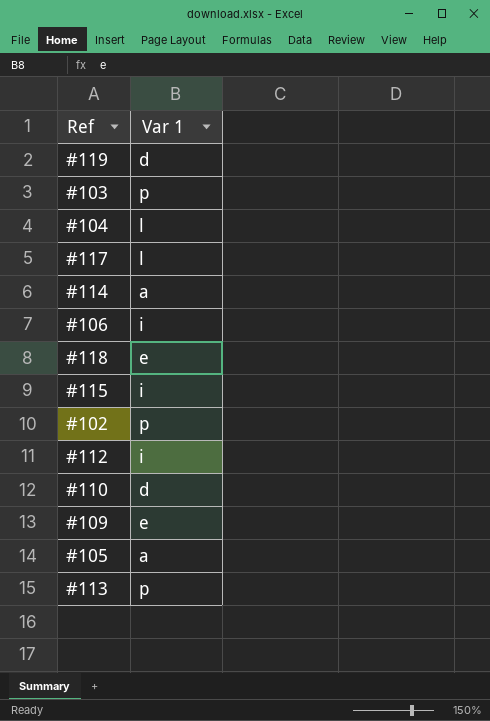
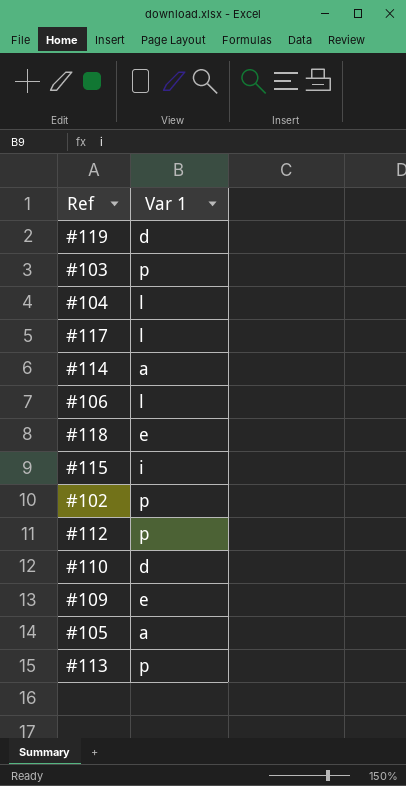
#106 | Var 1: i -> l
#112 | Var 1: i -> p

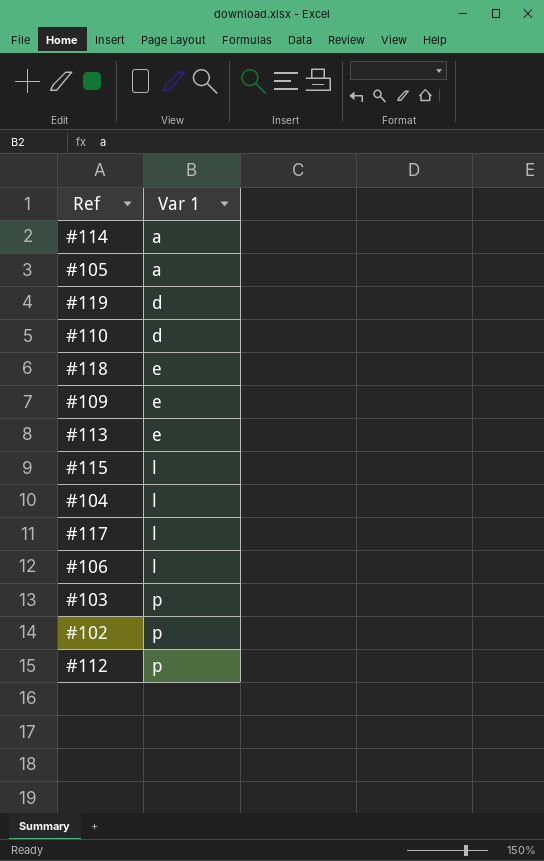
row order: none -> Var 1 ascending
#113 | Var 1: p -> e
#115 | Var 1: i -> l

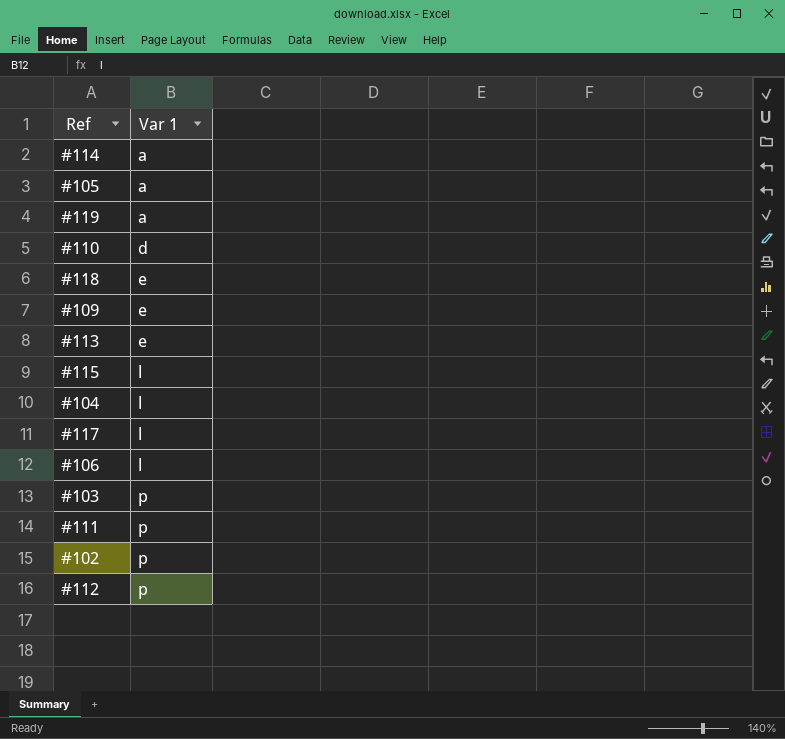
#119 | Var 1: d -> a
row #111: none -> p

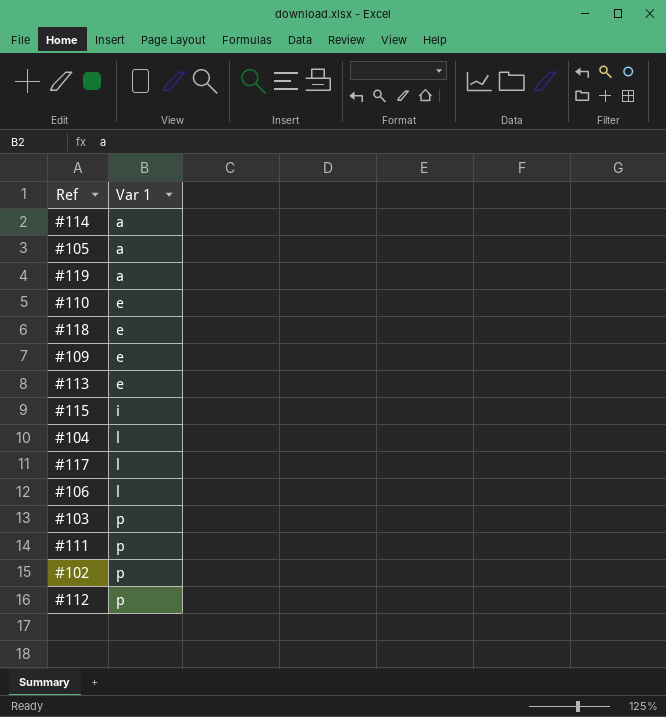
#110 | Var 1: d -> e
#115 | Var 1: l -> i

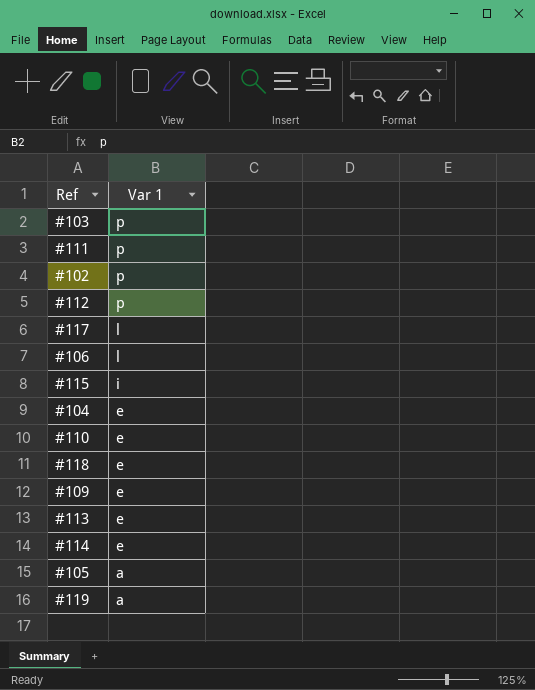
row order: Var 1 ascending -> Var 1 descending
#104 | Var 1: l -> e
#114 | Var 1: a -> e

